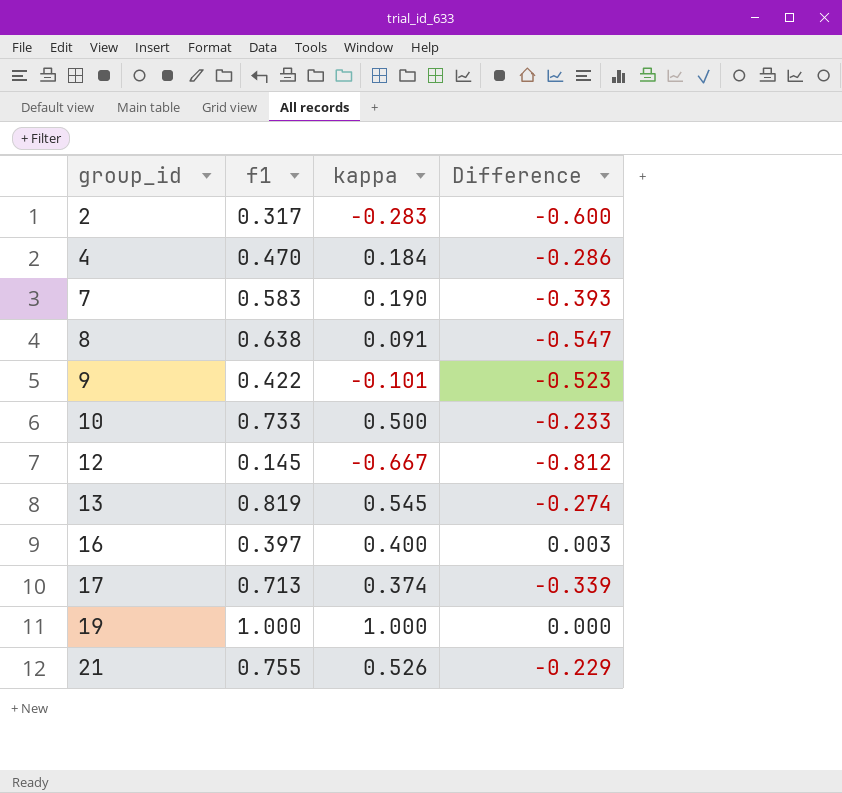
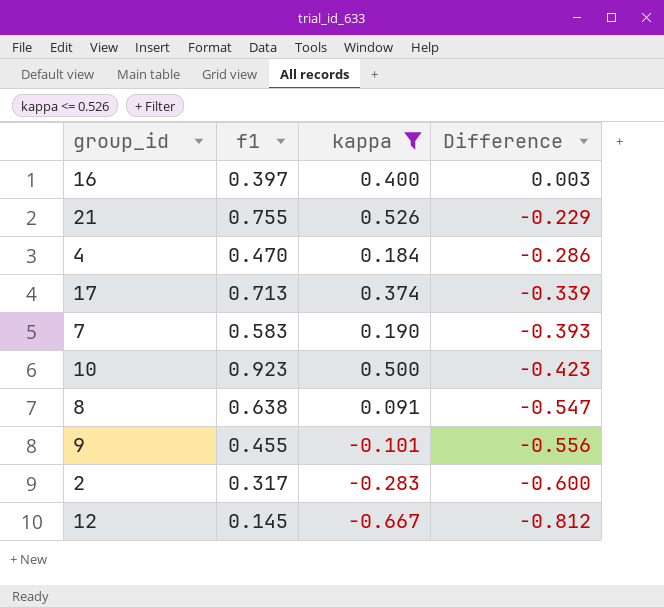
filter: none -> kappa <= 0.526
row order: group_id ascending -> Difference descending
10 | f1: 0.733 -> 0.923
10 | Difference: -0.233 -> -0.423
9 | f1: 0.422 -> 0.455
9 | Difference: -0.523 -> -0.556

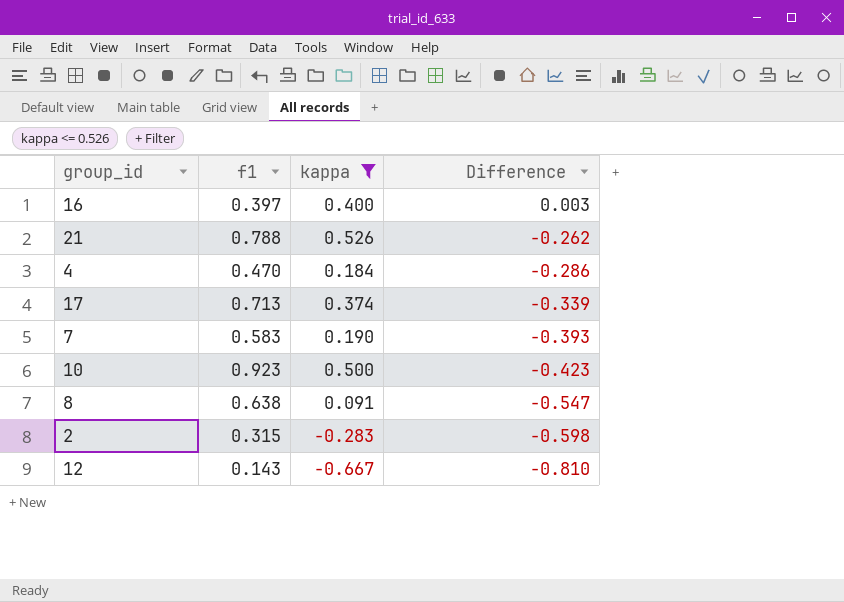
row 9: 0.455 | -0.101 | -0.556 -> none
21 | f1: 0.755 -> 0.788
21 | Difference: -0.229 -> -0.262
2 | f1: 0.317 -> 0.315
2 | Difference: -0.600 -> -0.598
12 | f1: 0.145 -> 0.143
12 | Difference: -0.812 -> -0.810

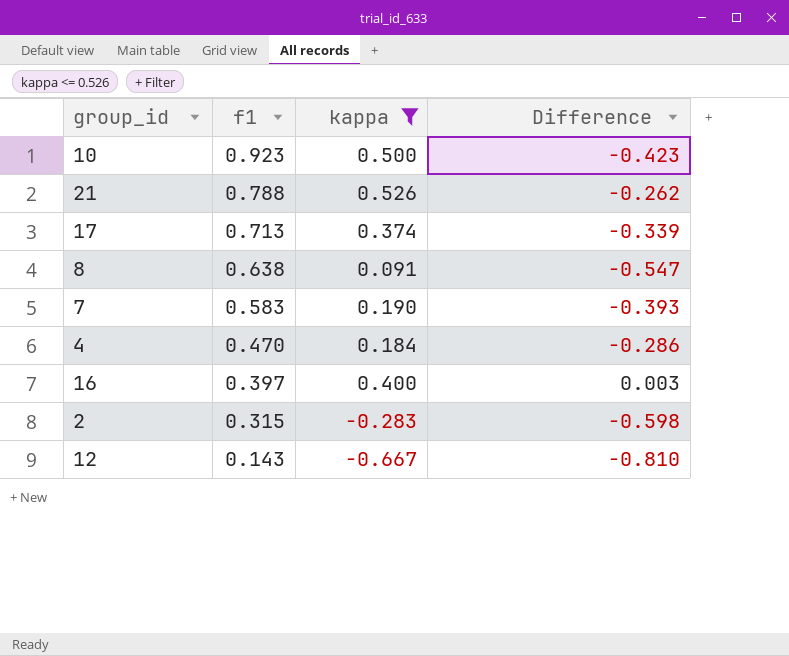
row order: Difference descending -> f1 descending

